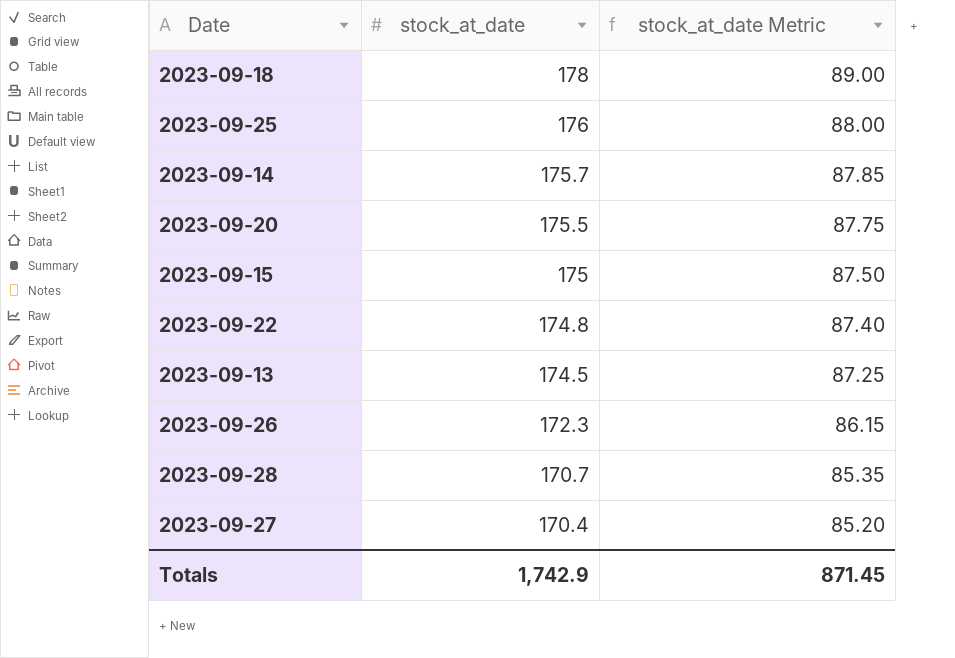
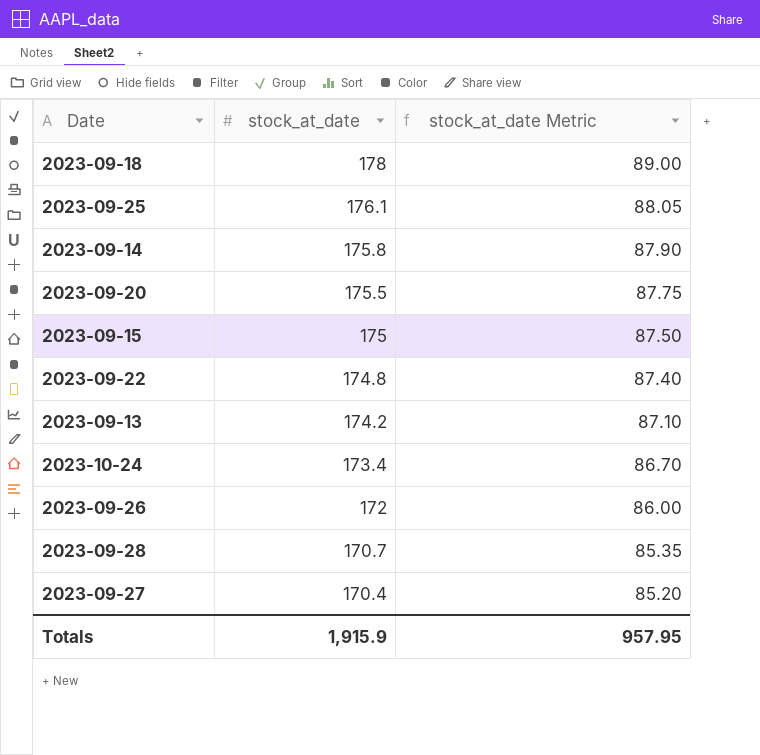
2023-09-25 | stock_at_date: 176 -> 176.1
2023-09-25 | stock_at_date Metric: 88.00 -> 88.05
2023-09-14 | stock_at_date: 175.7 -> 175.8
2023-09-14 | stock_at_date Metric: 87.85 -> 87.90
2023-09-13 | stock_at_date: 174.5 -> 174.2
2023-09-13 | stock_at_date Metric: 87.25 -> 87.10
row 2023-10-24: none -> 173.4 | 86.70
2023-09-26 | stock_at_date: 172.3 -> 172
2023-09-26 | stock_at_date Metric: 86.15 -> 86.00
Totals | stock_at_date: 1,742.9 -> 1,915.9
Totals | stock_at_date Metric: 871.45 -> 957.95

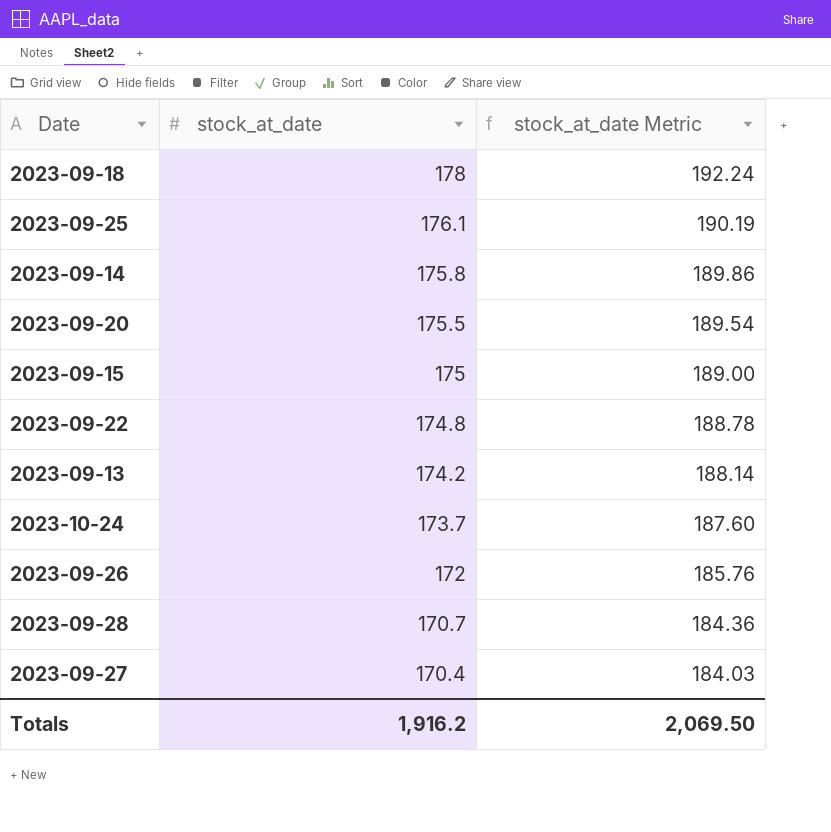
column stock_at_date Metric | formula: [stock_at_date] * 0.5 -> [stock_at_date] * 1.08
2023-10-24 | stock_at_date: 173.4 -> 173.7
Totals | stock_at_date: 1,915.9 -> 1,916.2
Totals | stock_at_date Metric: 957.95 -> 2,069.50

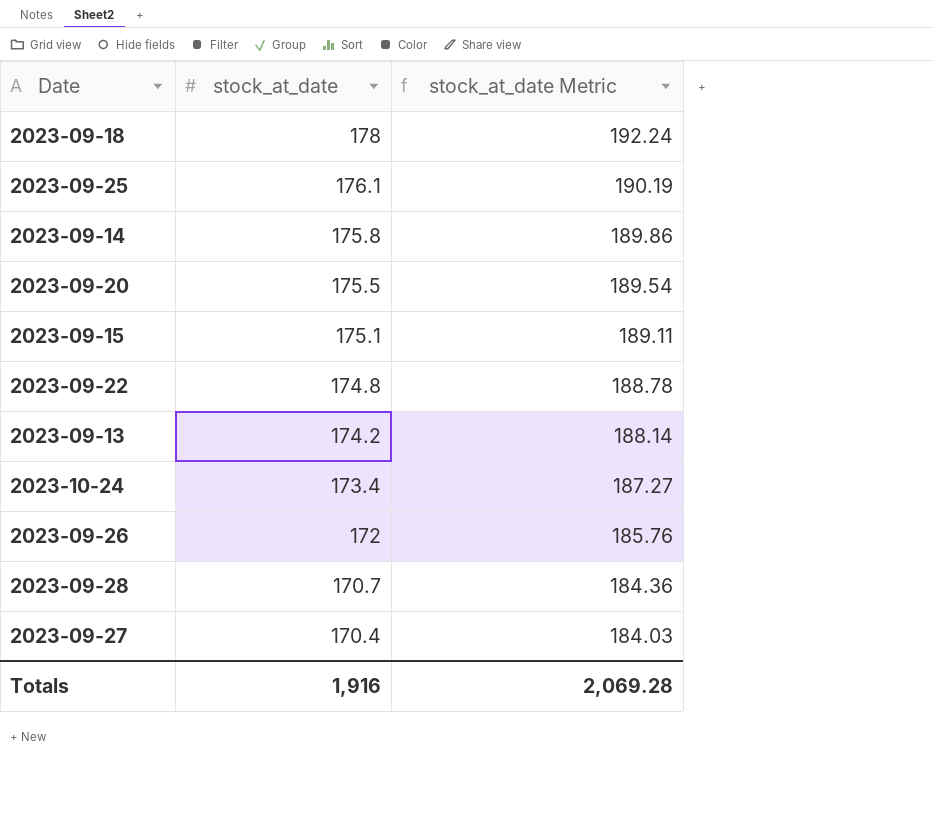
2023-09-15 | stock_at_date: 175 -> 175.1
2023-09-15 | stock_at_date Metric: 189.00 -> 189.11
2023-10-24 | stock_at_date: 173.7 -> 173.4
2023-10-24 | stock_at_date Metric: 187.60 -> 187.27
Totals | stock_at_date: 1,916.2 -> 1,916
Totals | stock_at_date Metric: 2,069.50 -> 2,069.28

